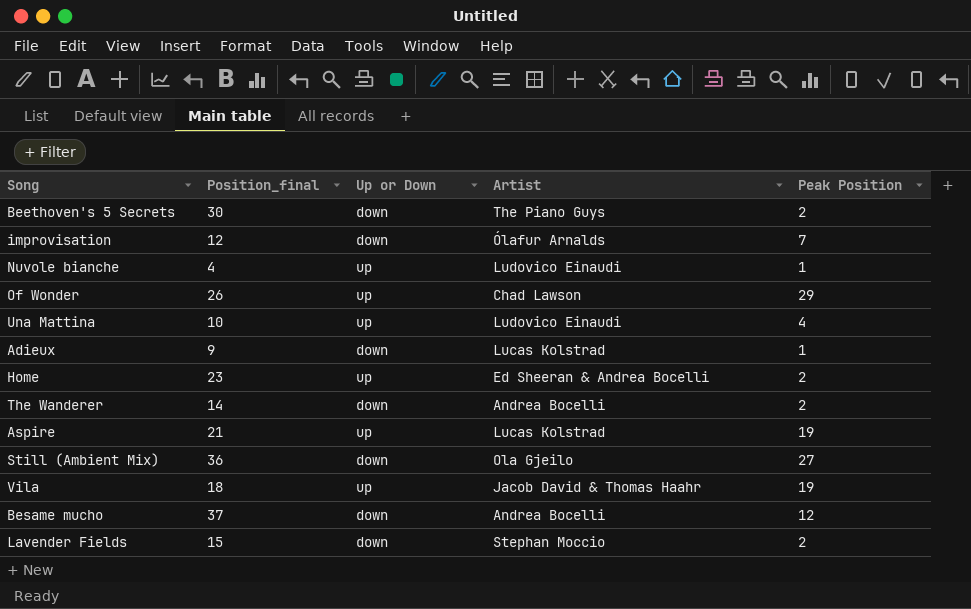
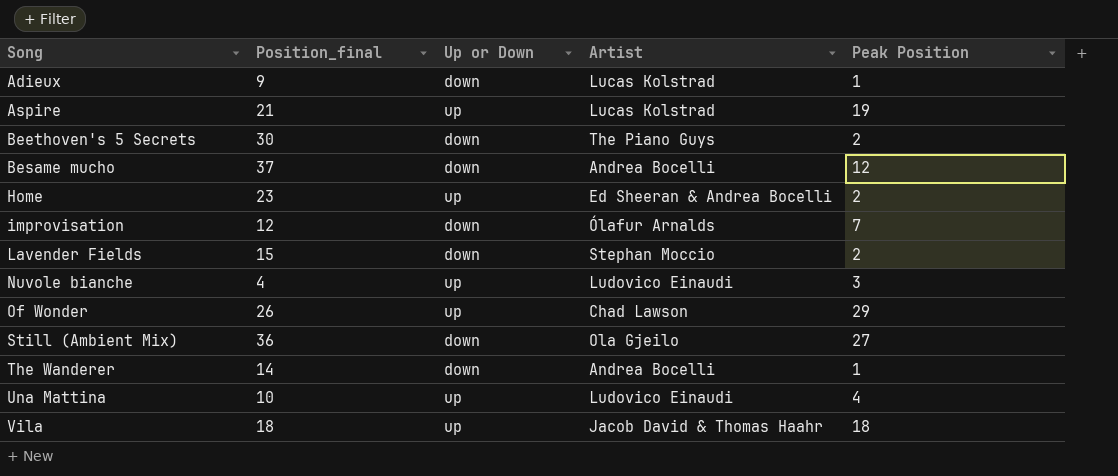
row order: none -> Song ascending
Nuvole bianche | Peak Position: 1 -> 3
The Wanderer | Peak Position: 2 -> 1
Vila | Peak Position: 19 -> 18

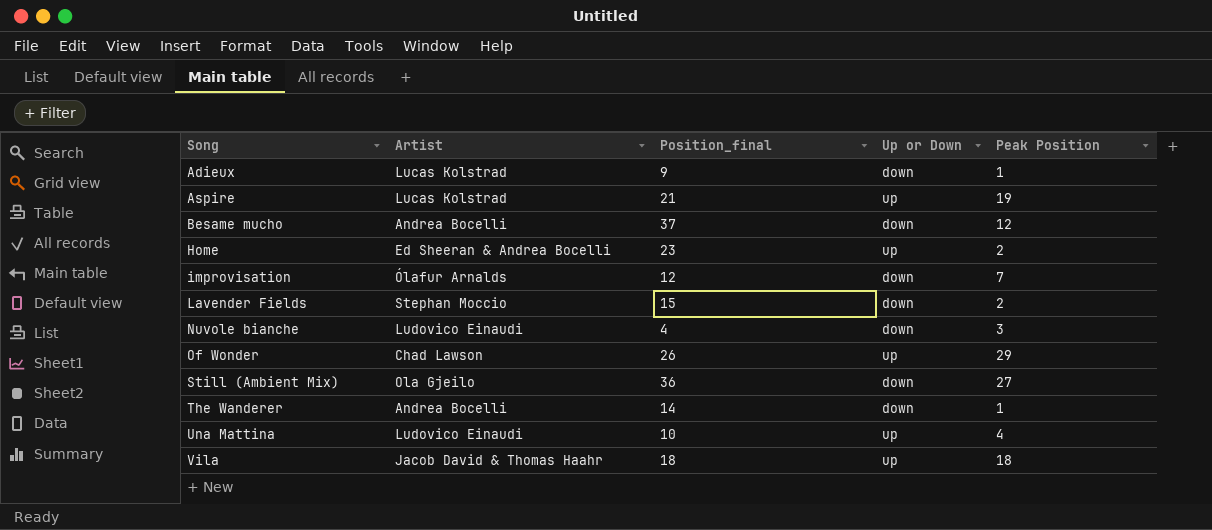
column Artist | position: 4 -> 2
row Beethoven's 5 Secrets: 30 | down | The Piano Guys | 2 -> none
Nuvole bianche | Up or Down: up -> down

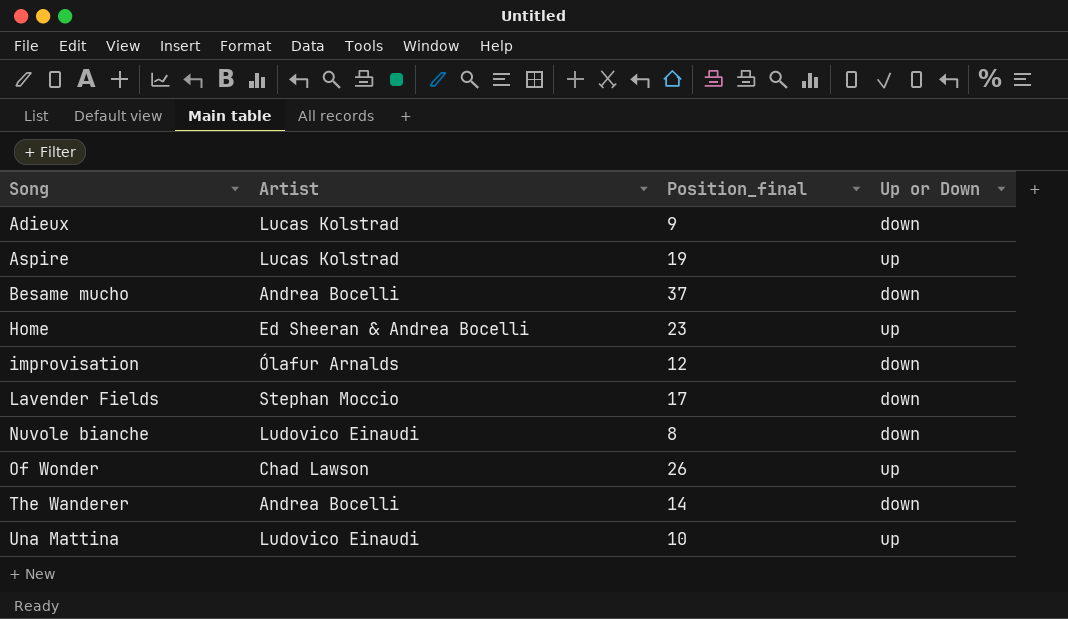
column Peak Position | position: 5 -> none
row Still (Ambient Mix): Ola Gjeilo | 36 | down | 27 -> none
row Vila: Jacob David & Thomas Haahr | 18 | up | 18 -> none
Aspire | Position_final: 21 -> 19
Lavender Fields | Position_final: 15 -> 17
Nuvole bianche | Position_final: 4 -> 8

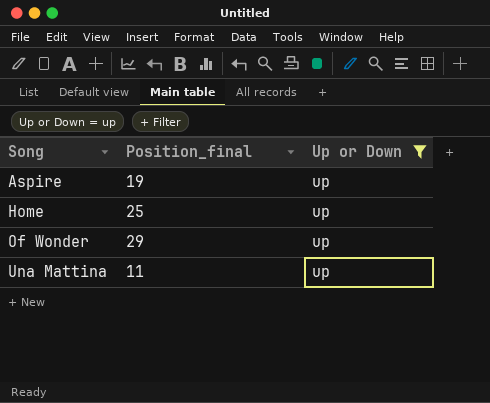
filter: none -> Up or Down = up
column Artist | position: 2 -> none
Home | Position_final: 23 -> 25
Of Wonder | Position_final: 26 -> 29
Una Mattina | Position_final: 10 -> 11

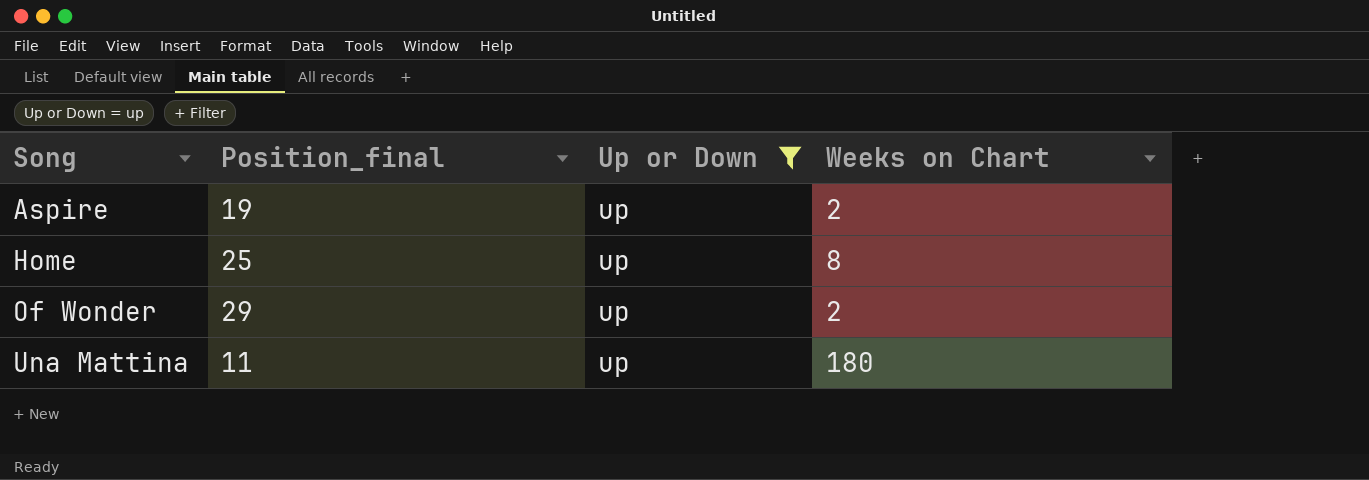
column Weeks on Chart | position: none -> 4

